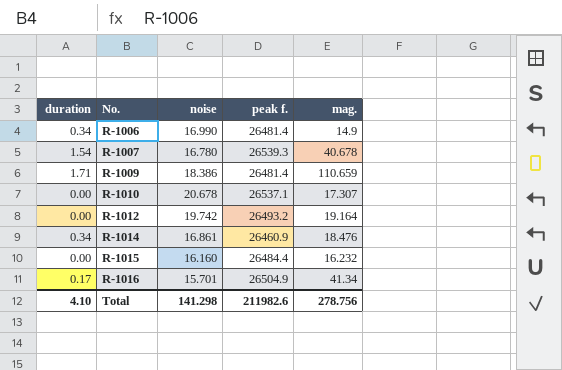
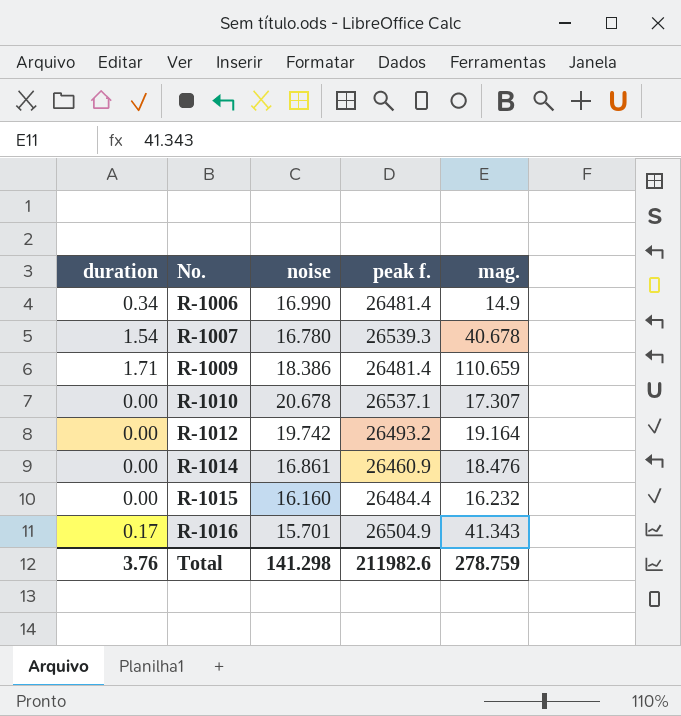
R-1014 | duration: 0.34 -> 0.00
R-1016 | mag.: 41.34 -> 41.343
Total | duration: 4.10 -> 3.76
Total | mag.: 278.756 -> 278.759

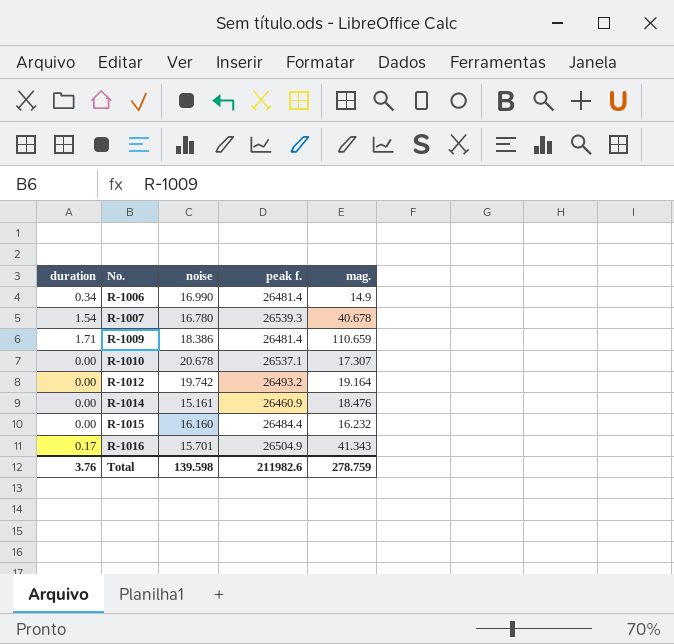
R-1014 | noise: 16.861 -> 15.161
Total | noise: 141.298 -> 139.598

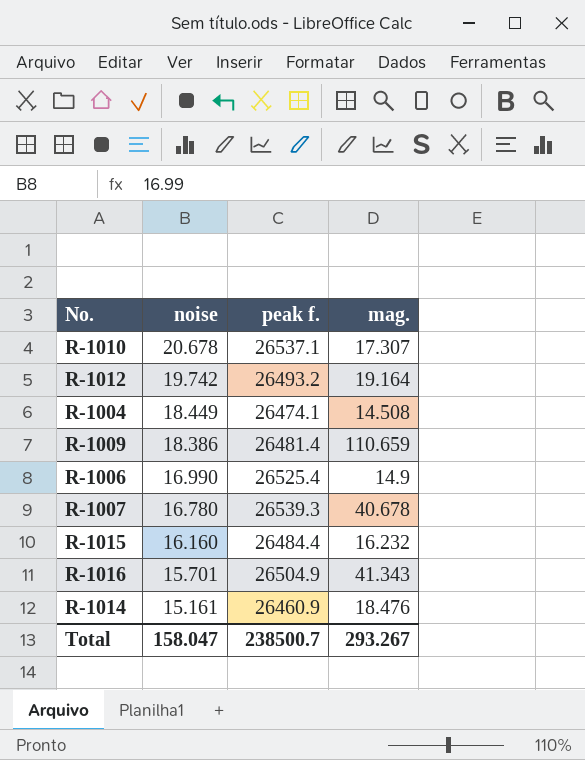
row order: No. ascending -> noise descending
column duration | position: 1 -> none
row R-1004: none -> 18.449 | 26474.1 | 14.508
R-1006 | peak f.: 26481.4 -> 26525.4
Total | noise: 139.598 -> 158.047
Total | peak f.: 211982.6 -> 238500.7
Total | mag.: 278.759 -> 293.267

